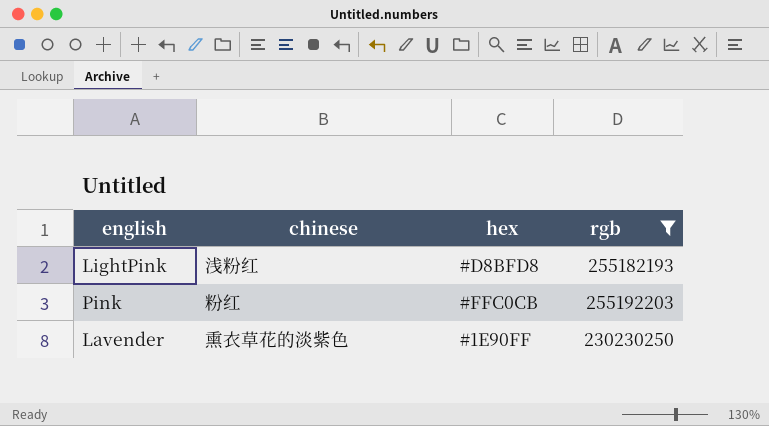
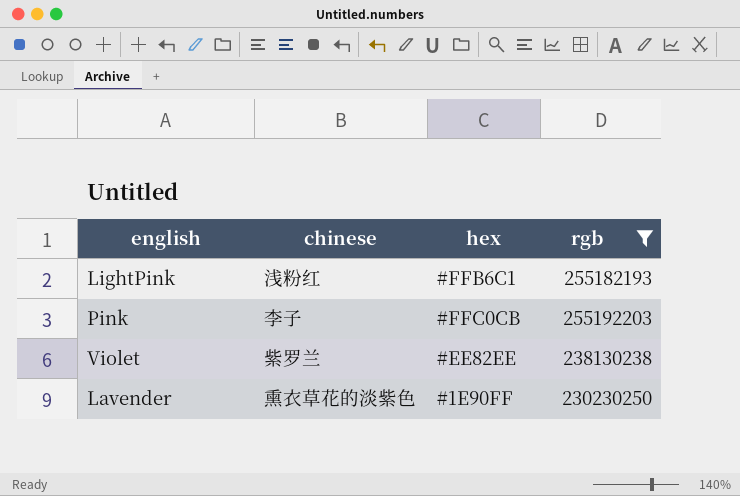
LightPink | hex: #D8BFD8 -> #FFB6C1
Pink | chinese: 粉红 -> 李子
row Violet: none -> 紫罗兰 | #EE82EE | 238130238

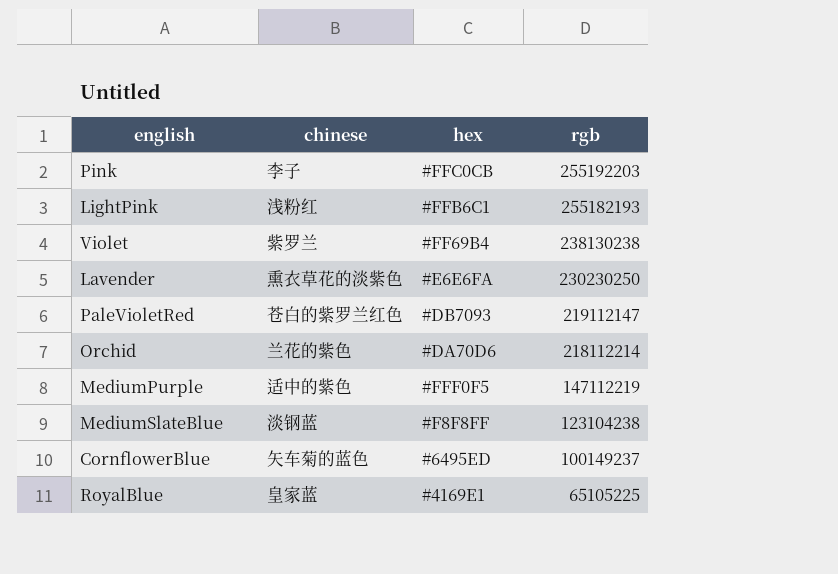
filter: rgb >= 230230250 -> none
row order: none -> rgb descending
Violet | hex: #EE82EE -> #FF69B4
Lavender | hex: #1E90FF -> #E6E6FA

